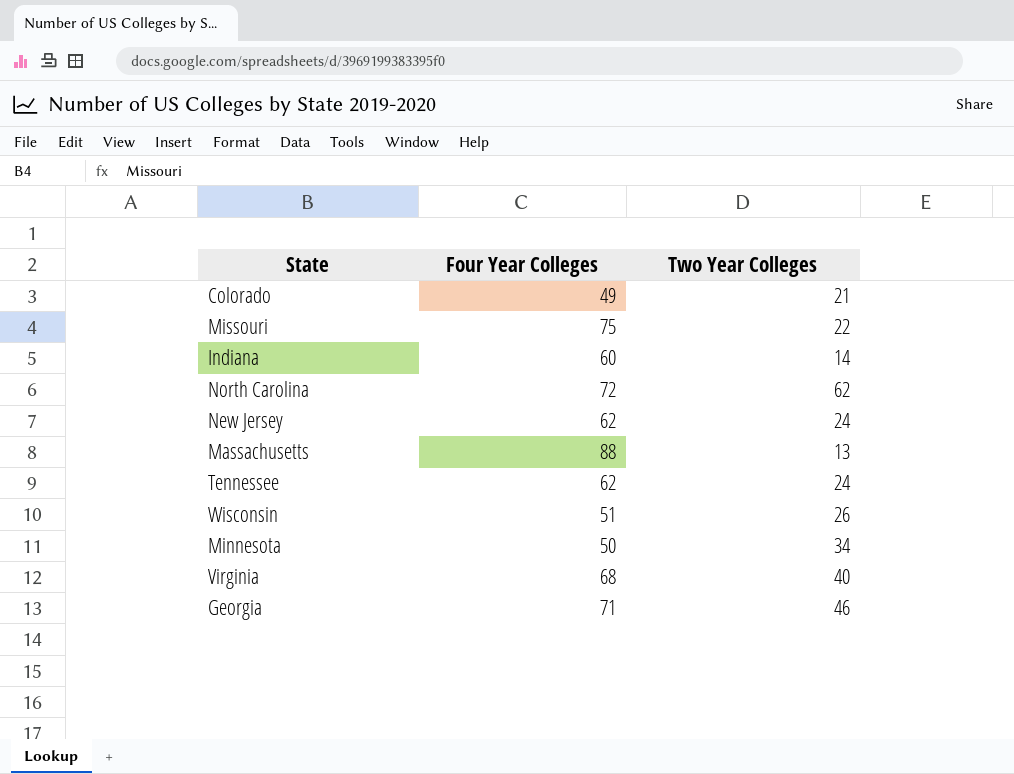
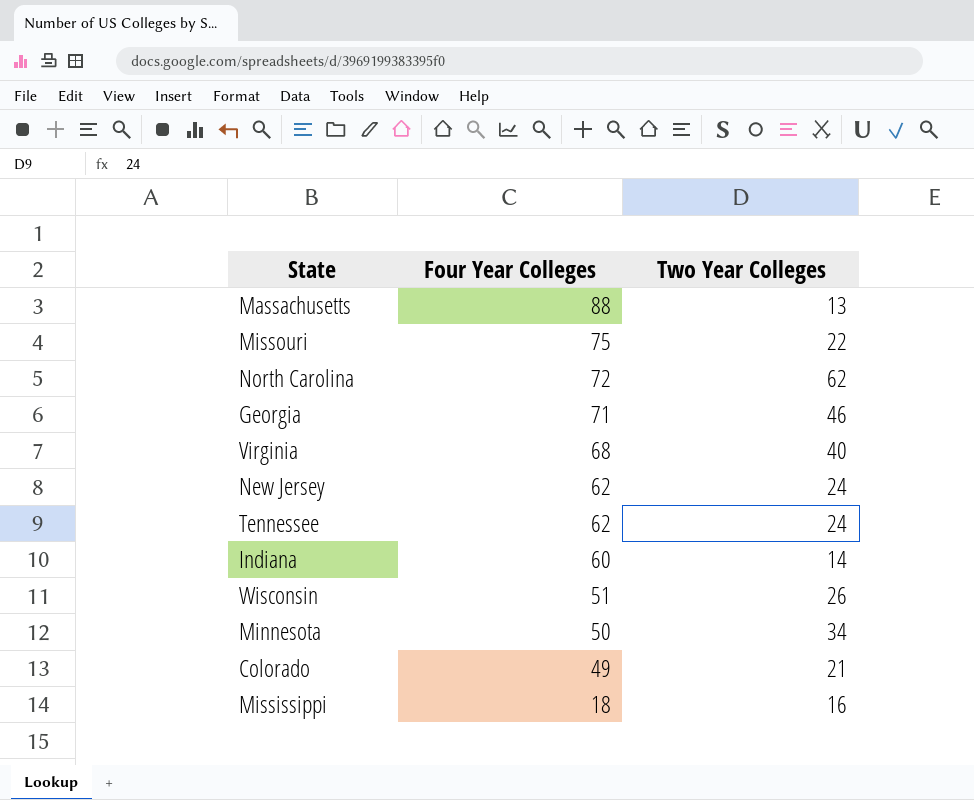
row order: none -> Four Year Colleges descending
row Mississippi: none -> 18 | 16

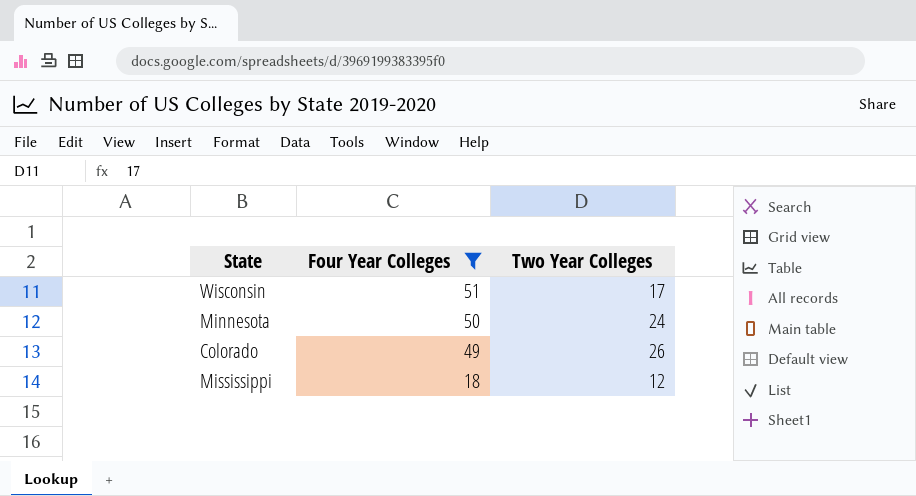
filter: none -> Four Year Colleges <= 51
Wisconsin | Two Year Colleges: 26 -> 17
Minnesota | Two Year Colleges: 34 -> 24
Colorado | Two Year Colleges: 21 -> 26
Mississippi | Two Year Colleges: 16 -> 12

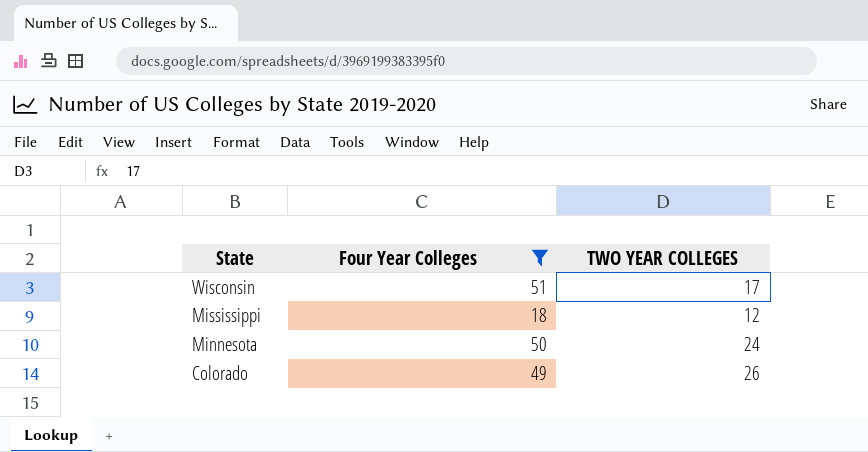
row order: Four Year Colleges descending -> State descending
column name: Two Year Colleges -> TWO YEAR COLLEGES

